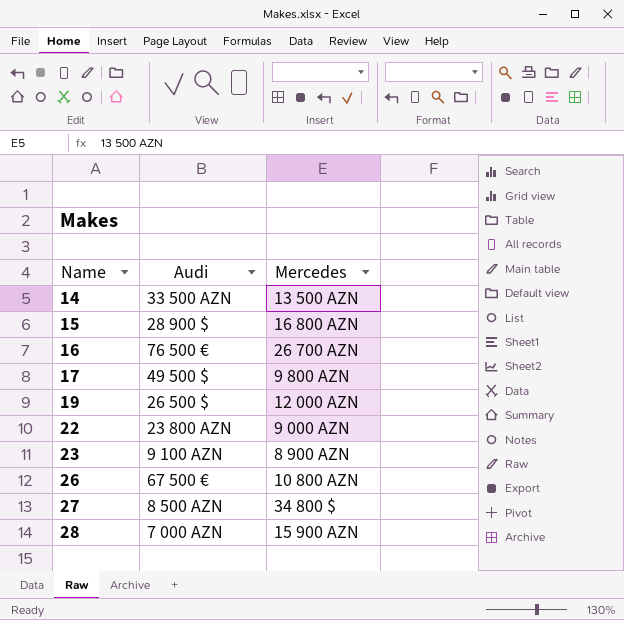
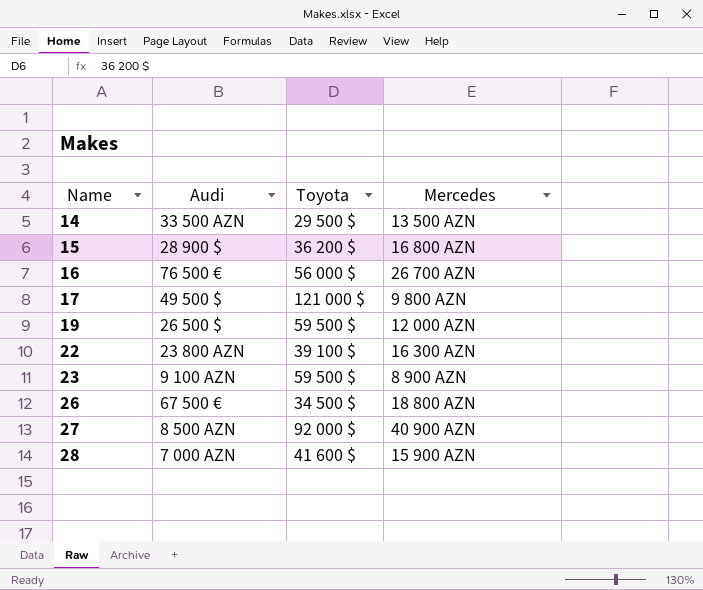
column Toyota | position: none -> 3
22 | Mercedes: 9 000 AZN -> 16 300 AZN
26 | Mercedes: 10 800 AZN -> 18 800 AZN
27 | Mercedes: 34 800 $ -> 40 900 AZN

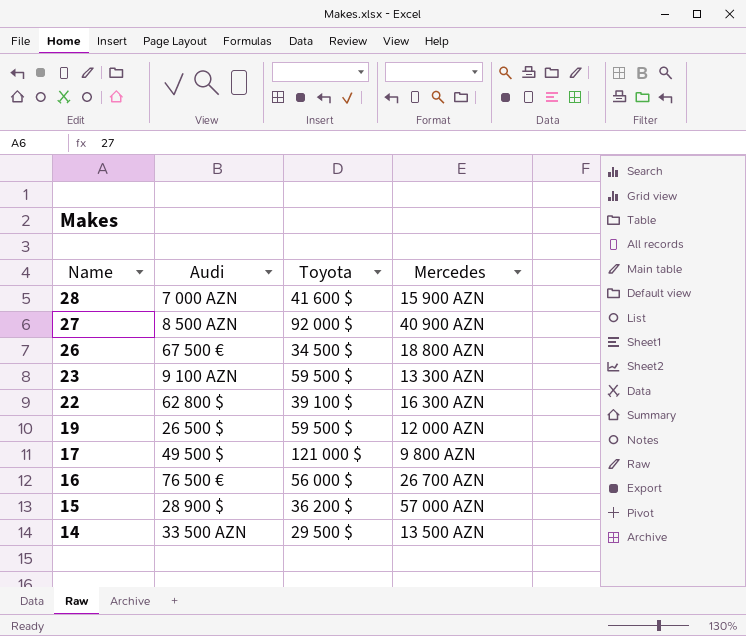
row order: Name ascending -> Name descending
23 | Mercedes: 8 900 AZN -> 13 300 AZN
22 | Audi: 23 800 AZN -> 62 800 $
15 | Mercedes: 16 800 AZN -> 57 000 AZN

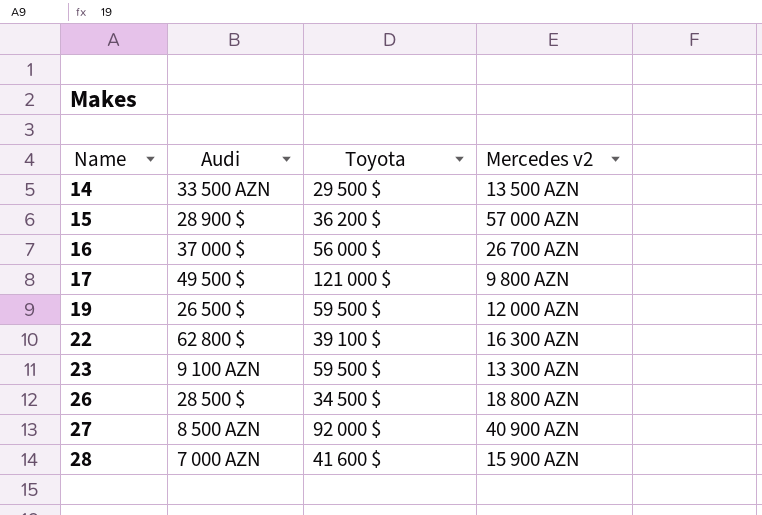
row order: Name descending -> Name ascending
column name: Mercedes -> Mercedes v2
16 | Audi: 76 500 € -> 37 000 $
26 | Audi: 67 500 € -> 28 500 $

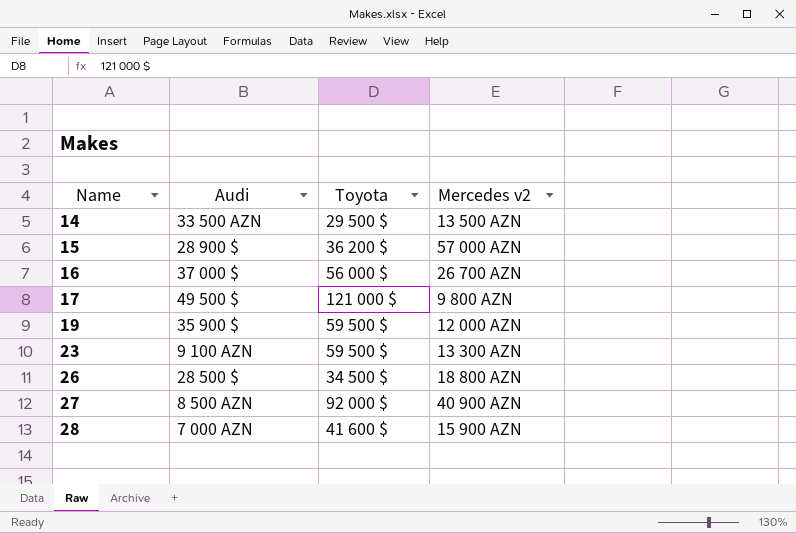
row 22: 62 800 $ | 39 100 $ | 16 300 AZN -> none
19 | Audi: 26 500 $ -> 35 900 $

